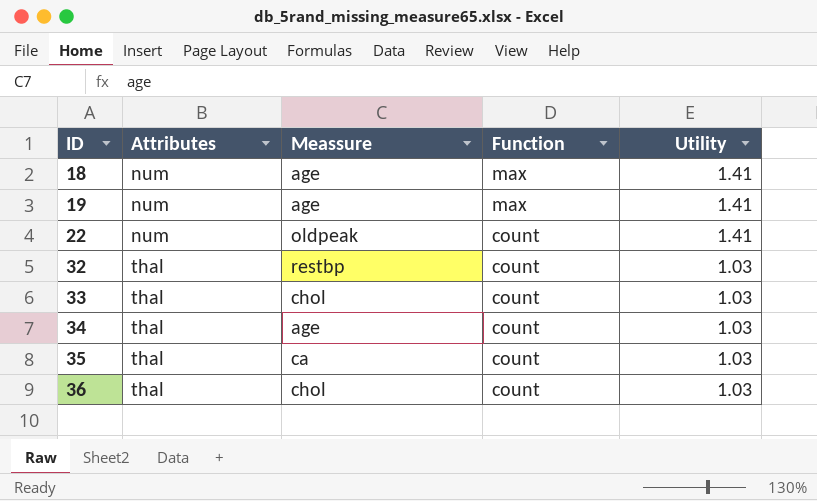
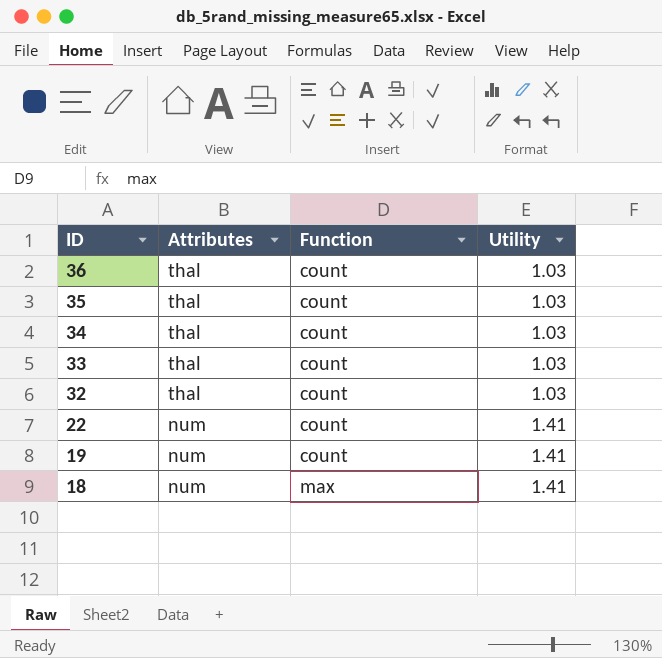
row order: ID ascending -> ID descending
column Meassure | position: 3 -> none
19 | Function: max -> count

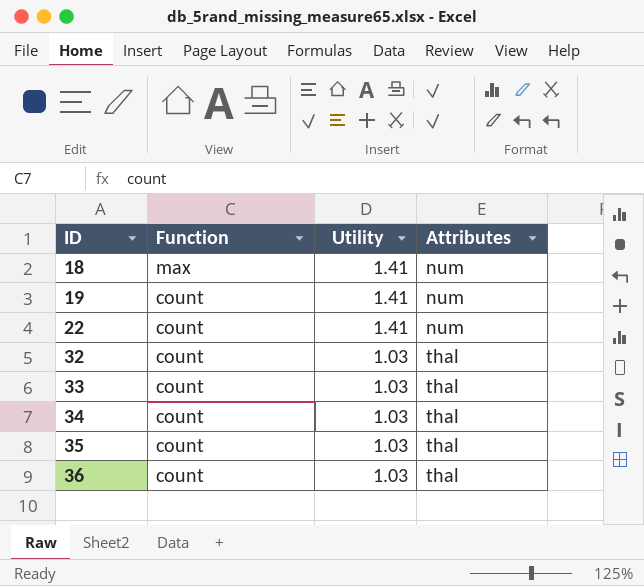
row order: ID descending -> ID ascending
column Attributes | position: 2 -> 4

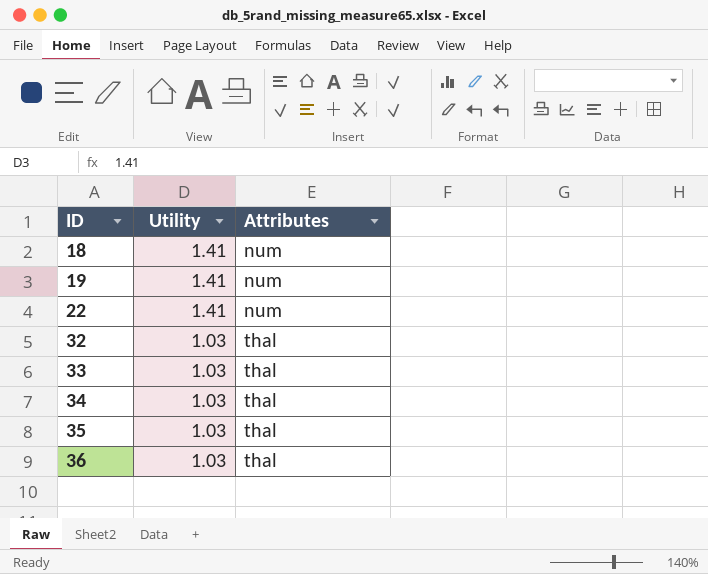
column Function | position: 2 -> none

